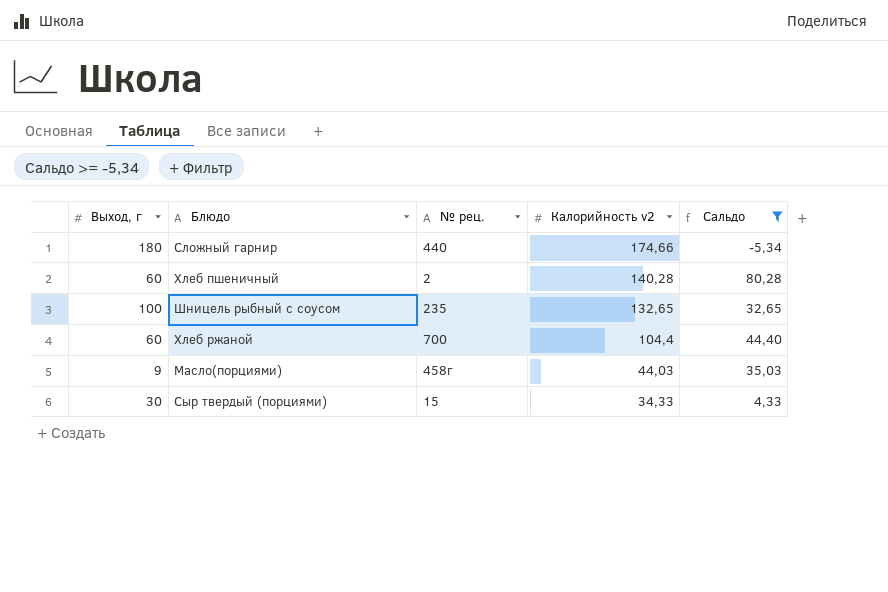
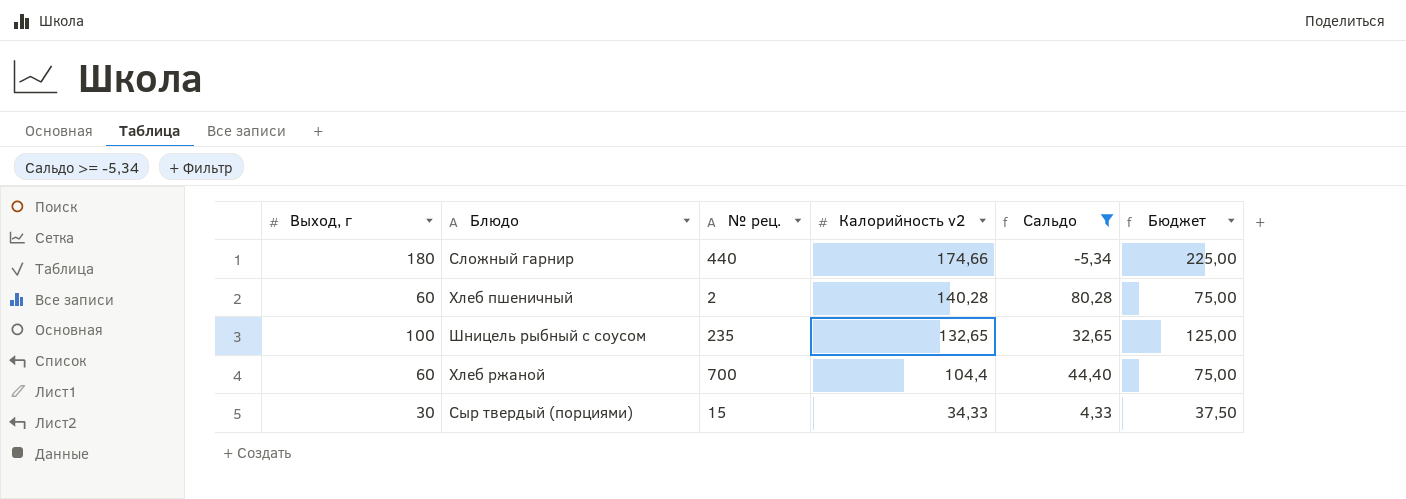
column Бюджет | formula: none -> [Выход, г] * 1,25
row Масло(порциями): 9 | 458г | 44,03 | 35,03 -> none

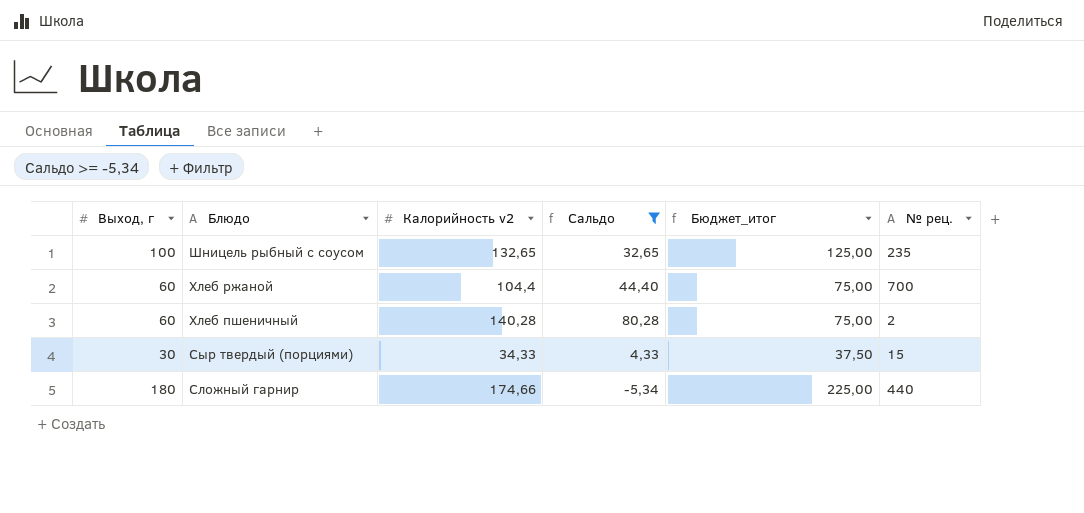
row order: Калорийность v2 descending -> Блюдо descending
column name: Бюджет -> Бюджет_итог
column № рец. | position: 3 -> 6

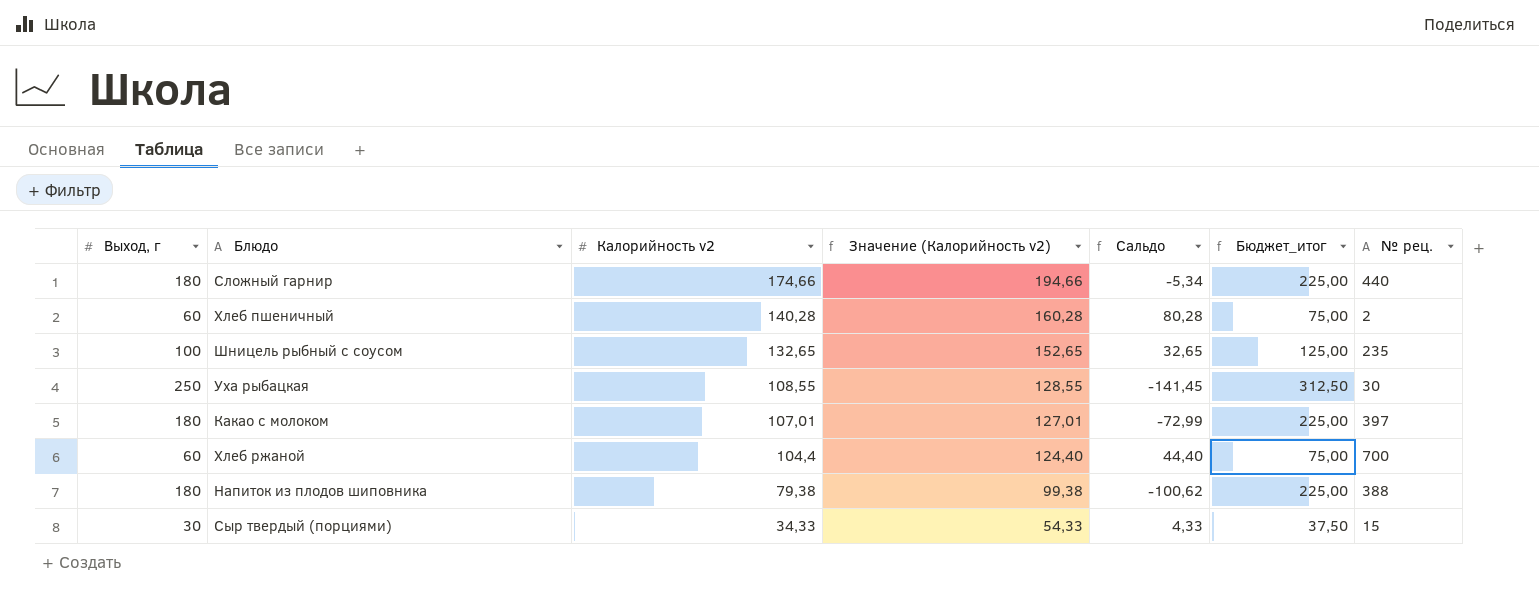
filter: Сальдо >= -5,34 -> none
row order: Блюдо descending -> Калорийность v2 descending
column Значение (Калорийность v2) | formula: none -> [Калорийность v2] + 20

